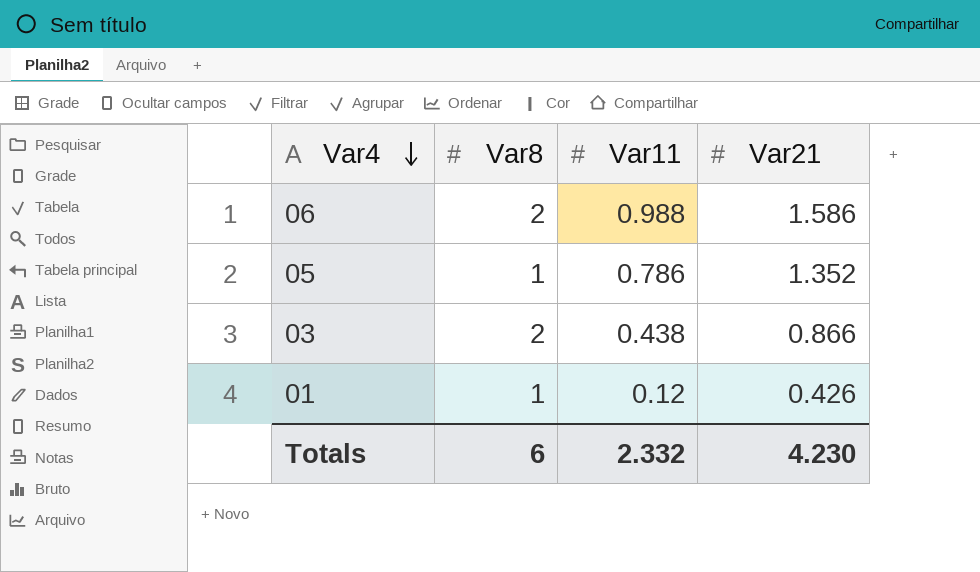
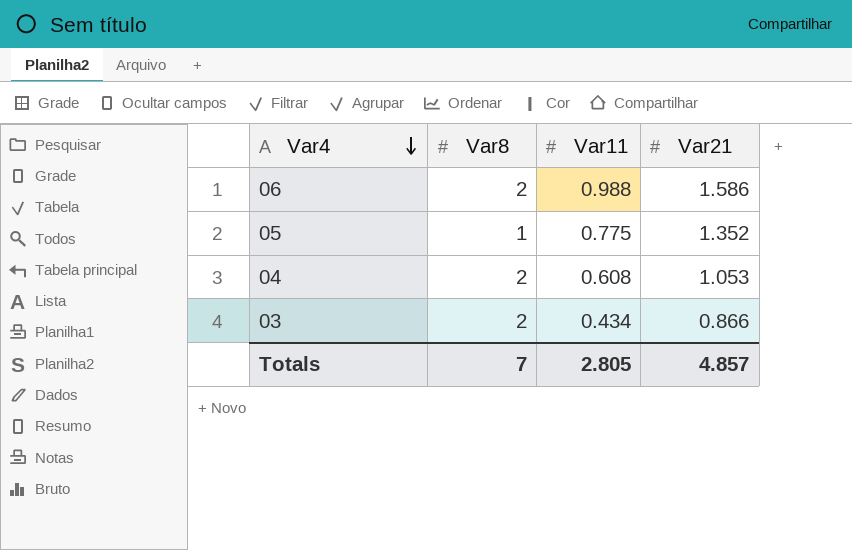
row 01: 1 | 0.12 | 0.426 -> none
05 | Var11: 0.786 -> 0.775
row 04: none -> 2 | 0.608 | 1.053
03 | Var11: 0.438 -> 0.434
Totals | Var8: 6 -> 7
Totals | Var11: 2.332 -> 2.805
Totals | Var21: 4.230 -> 4.857

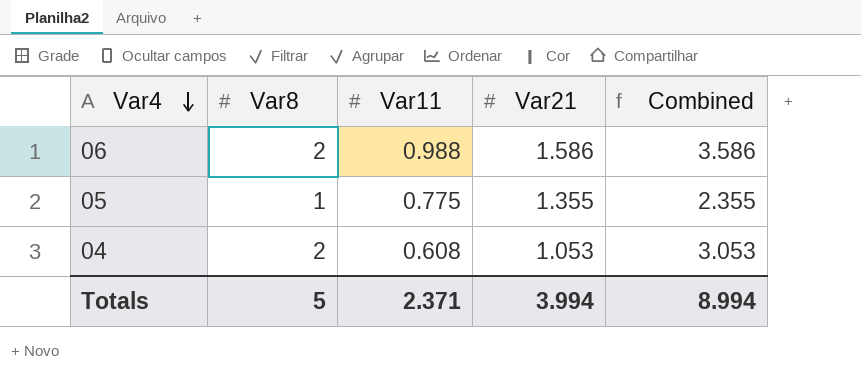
column Combined | formula: none -> [Var8] + [Var21]
row 03: 2 | 0.434 | 0.866 -> none
05 | Var21: 1.352 -> 1.355
Totals | Var8: 7 -> 5
Totals | Var11: 2.805 -> 2.371
Totals | Var21: 4.857 -> 3.994

